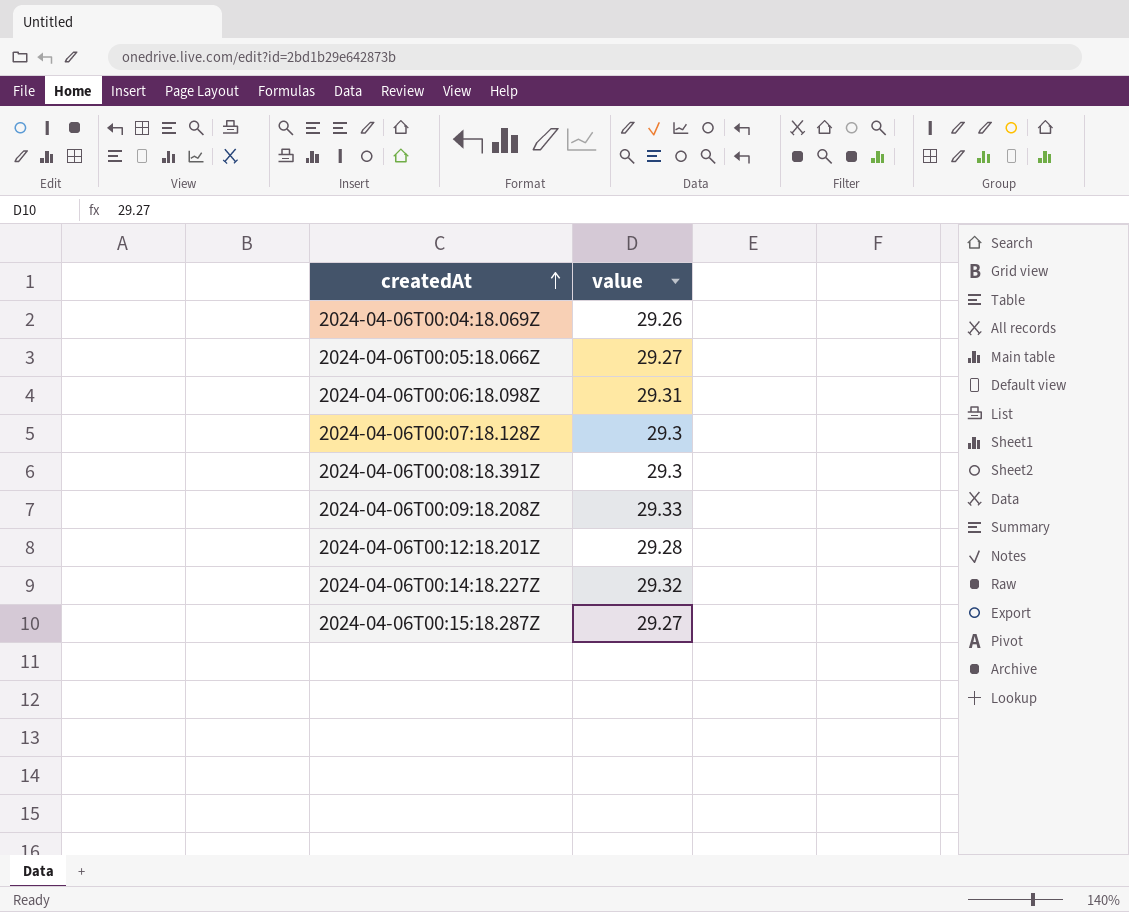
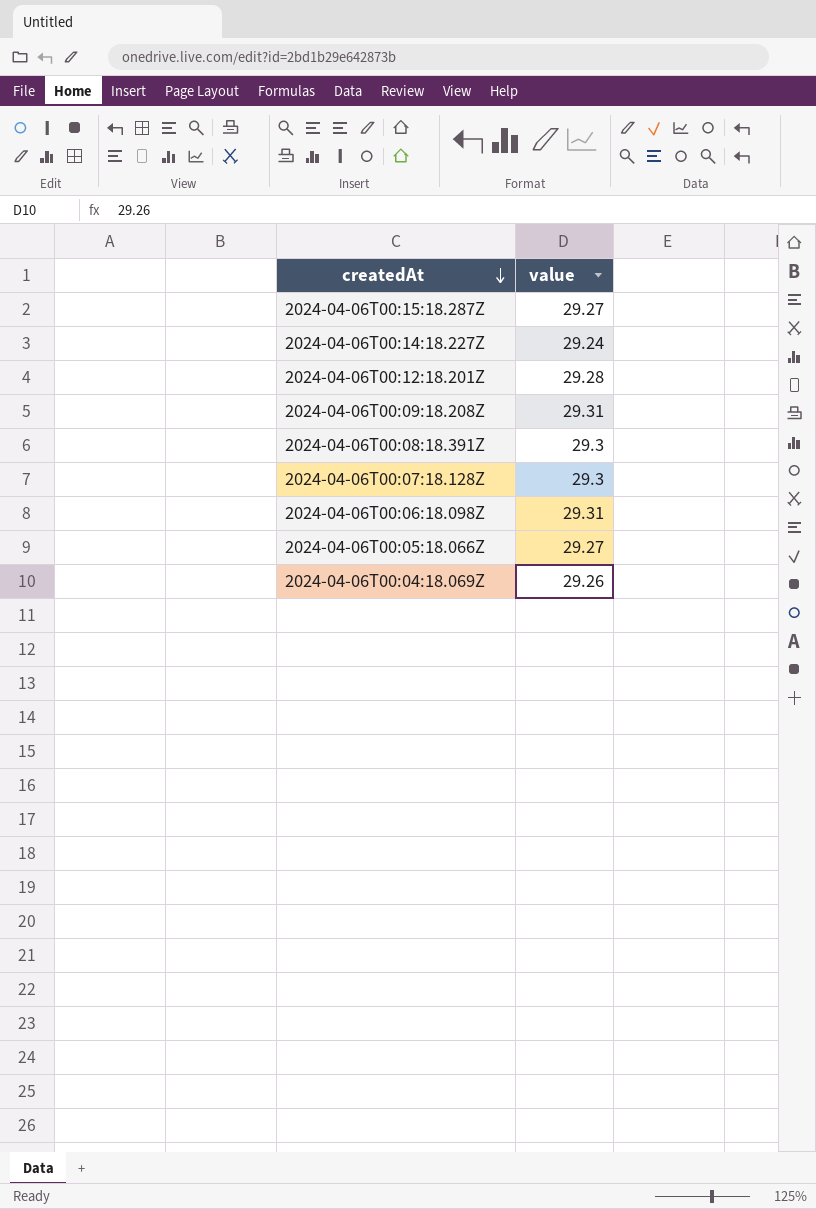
row order: createdAt ascending -> createdAt descending
2024-04-06T00:14:18.227Z | value: 29.32 -> 29.24
2024-04-06T00:09:18.208Z | value: 29.33 -> 29.31

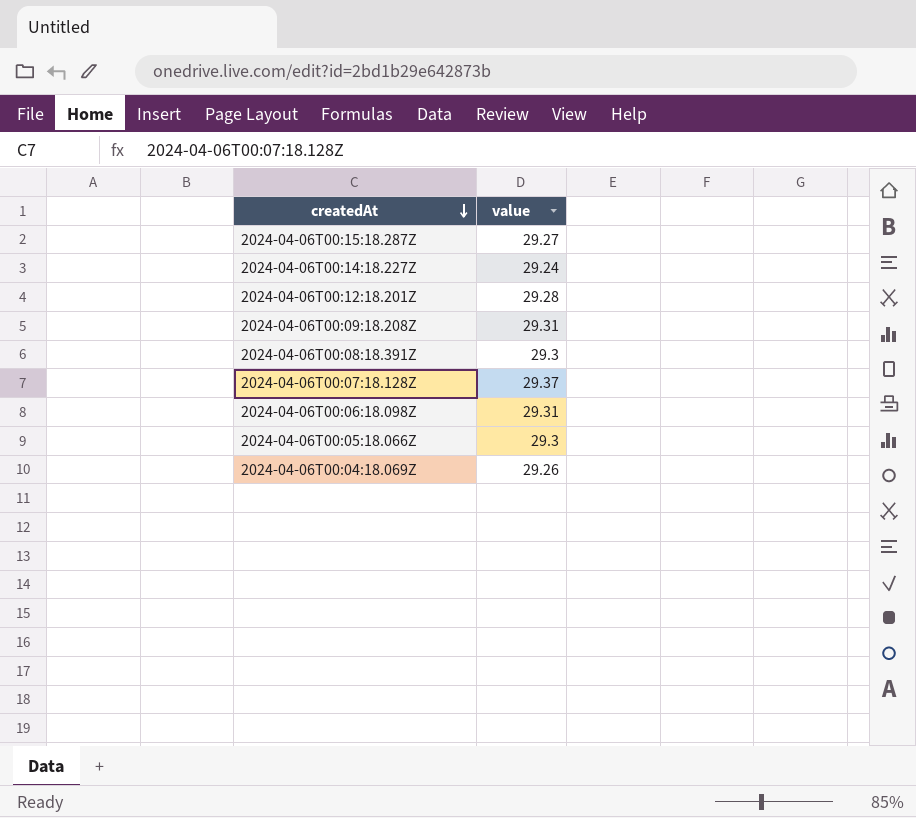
2024-04-06T00:07:18.128Z | value: 29.3 -> 29.37
2024-04-06T00:05:18.066Z | value: 29.27 -> 29.3

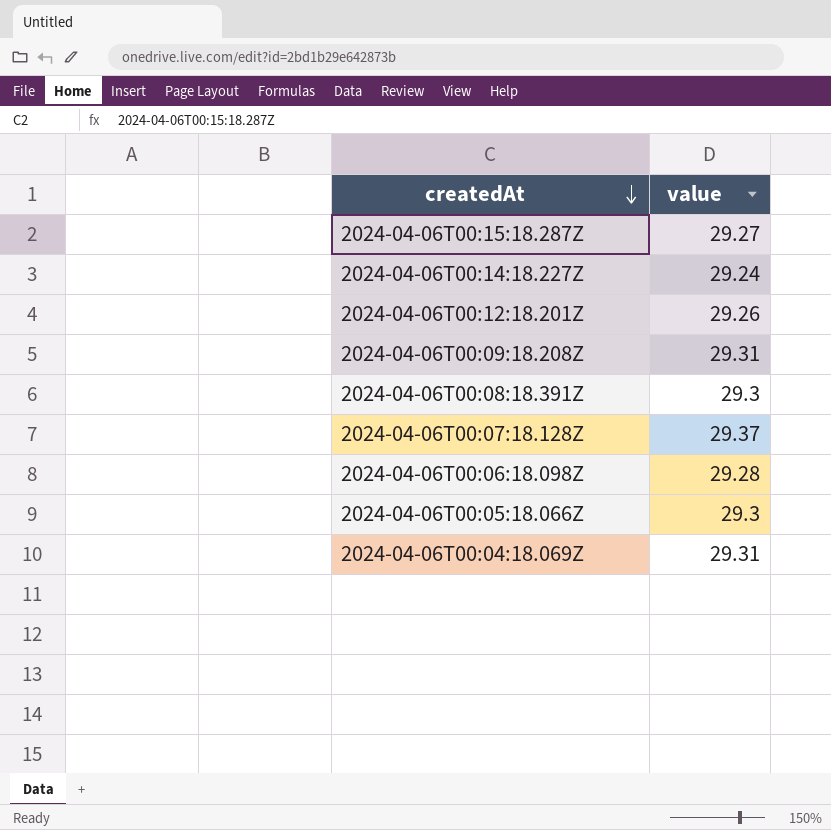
2024-04-06T00:12:18.201Z | value: 29.28 -> 29.26
2024-04-06T00:06:18.098Z | value: 29.31 -> 29.28
2024-04-06T00:04:18.069Z | value: 29.26 -> 29.31

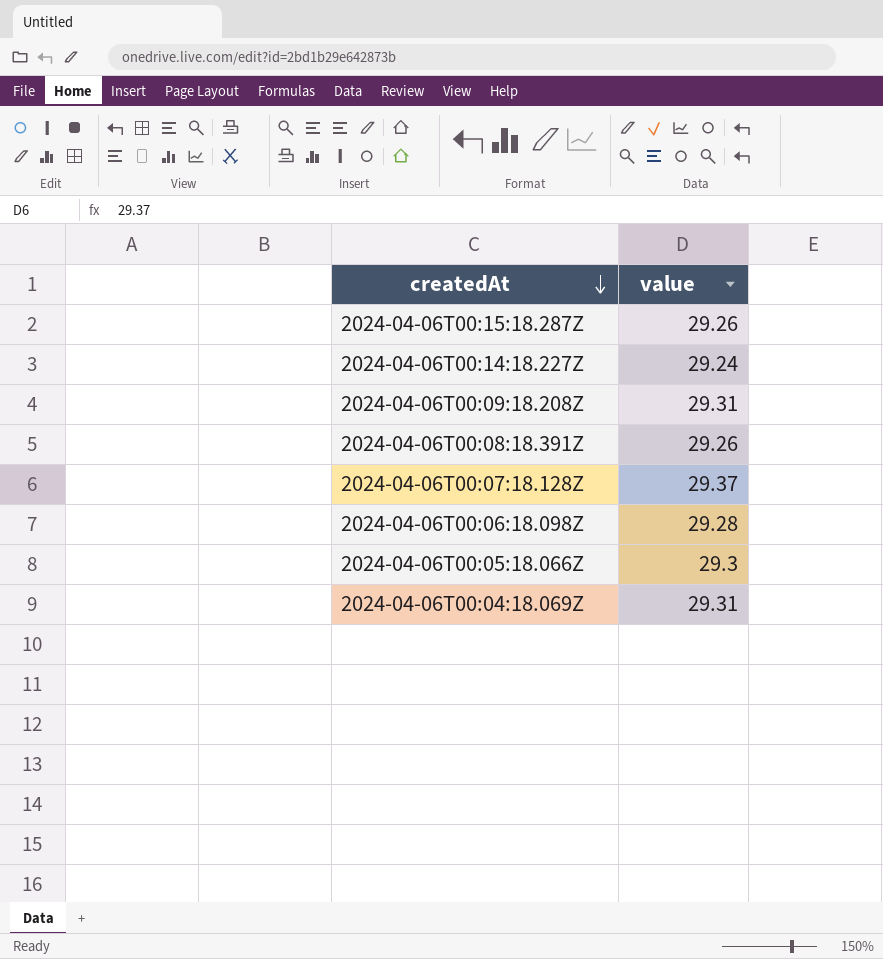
row 2024-04-06T00:12:18.201Z: 29.26 -> none
2024-04-06T00:15:18.287Z | value: 29.27 -> 29.26
2024-04-06T00:08:18.391Z | value: 29.3 -> 29.26

